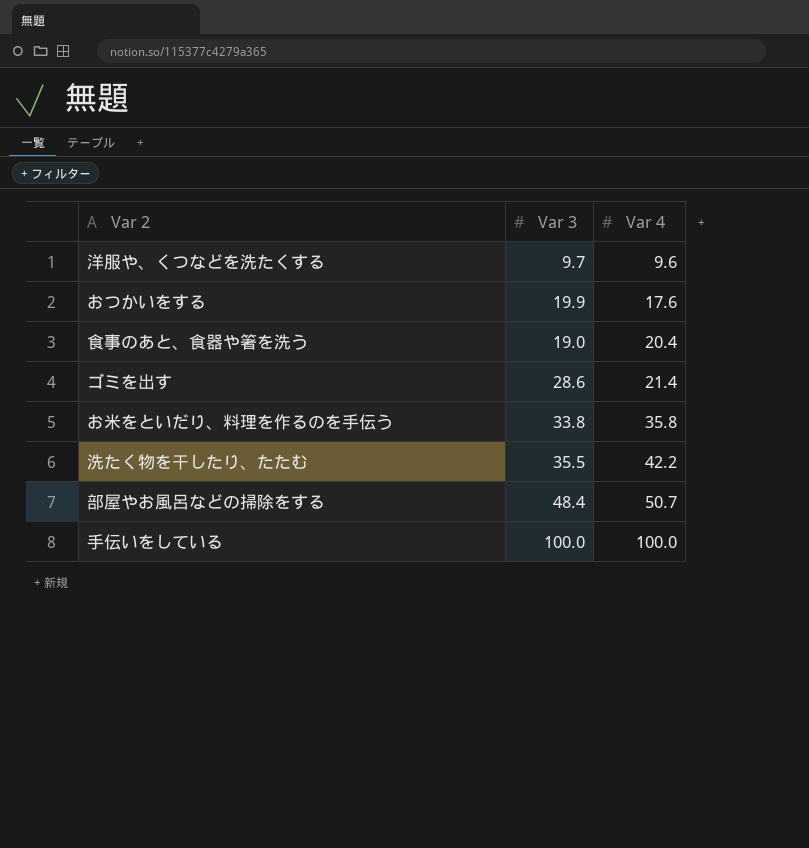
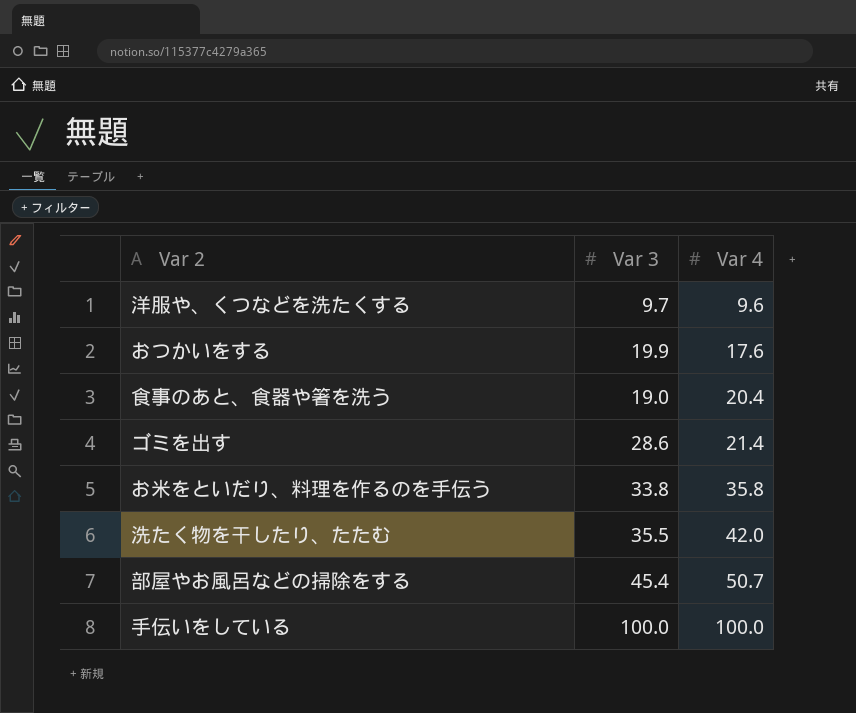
洗たく物を干したり、たたむ | Var 4: 42.2 -> 42.0
部屋やお風呂などの掃除をする | Var 3: 48.4 -> 45.4

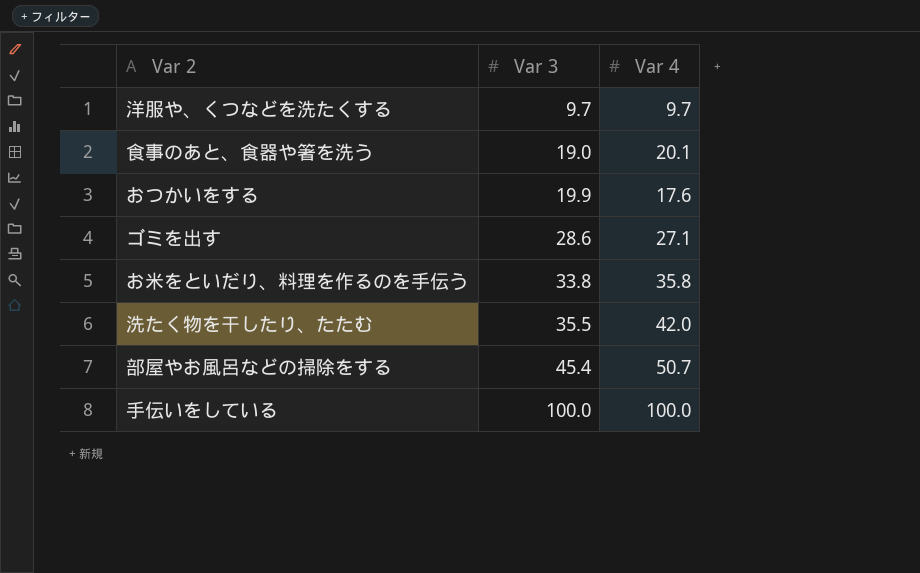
row order: Var 4 ascending -> Var 3 ascending
洋服や、くつなどを洗たくする | Var 4: 9.6 -> 9.7
食事のあと、食器や箸を洗う | Var 4: 20.4 -> 20.1
ゴミを出す | Var 4: 21.4 -> 27.1

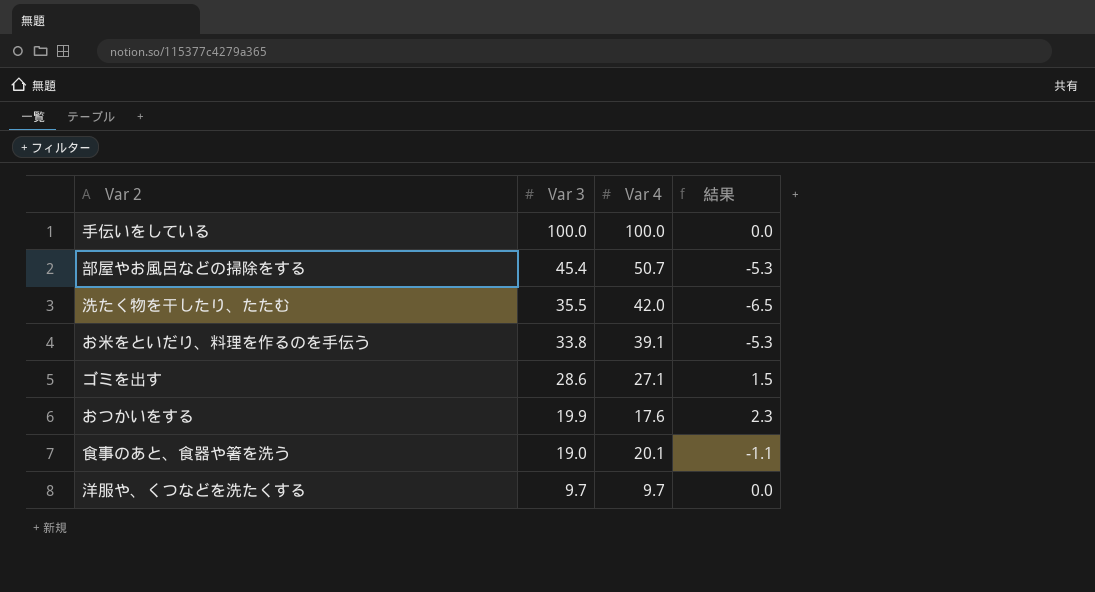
row order: Var 3 ascending -> Var 3 descending
column 結果 | formula: none -> [Var 3] - [Var 4]
お米をといだり、料理を作るのを手伝う | Var 4: 35.8 -> 39.1

